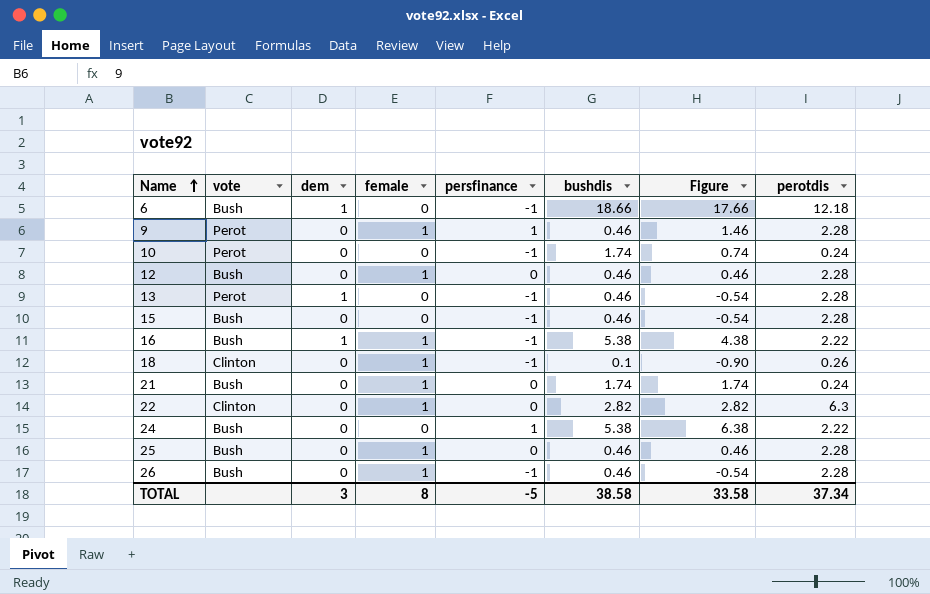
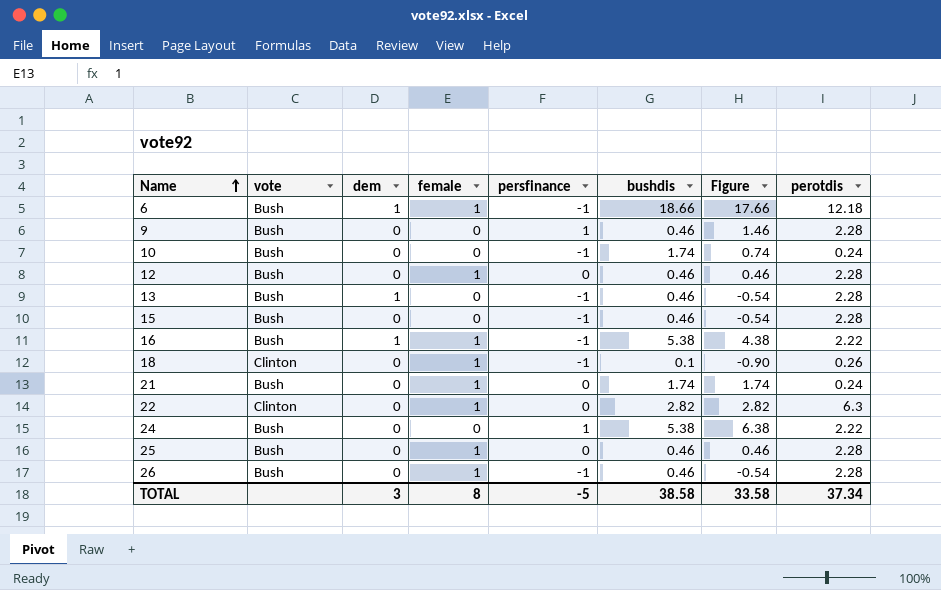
6 | female: 0 -> 1
9 | vote: Perot -> Bush
9 | female: 1 -> 0
10 | vote: Perot -> Bush
13 | vote: Perot -> Bush

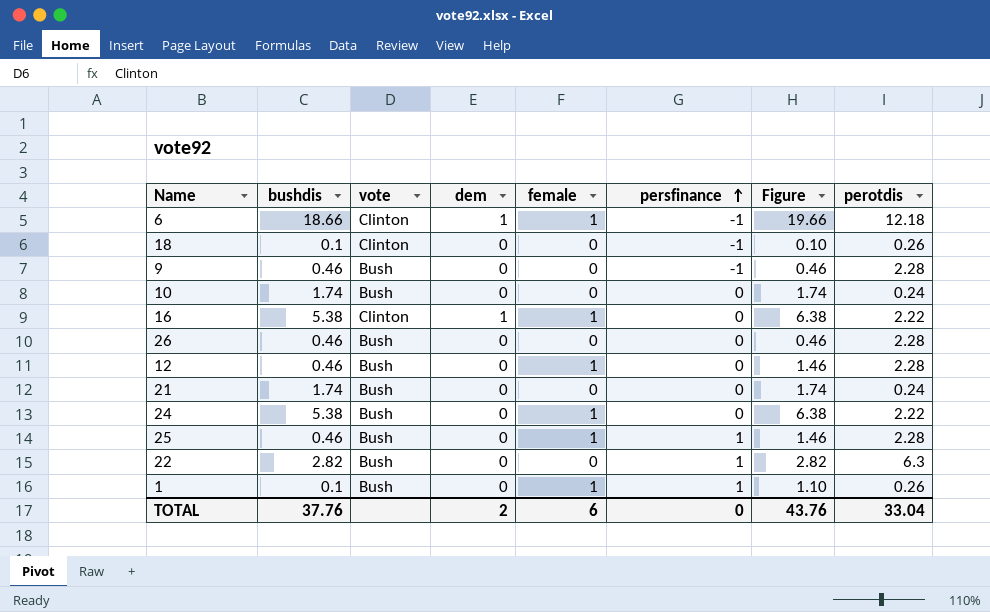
row order: Name ascending -> persfinance ascending
column bushdis | position: 6 -> 2
column Figure | formula: [persfinance] + [bushdis] -> [bushdis] + [female]
row 13: Bush | 1 | 0 | -1 | 0.46 | -0.54 | 2.28 -> none
row 15: Bush | 0 | 0 | -1 | 0.46 | -0.54 | 2.28 -> none
6 | vote: Bush -> Clinton
18 | female: 1 -> 0
9 | persfinance: 1 -> -1
10 | persfinance: -1 -> 0
16 | vote: Bush -> Clinton
16 | persfinance: -1 -> 0
26 | female: 1 -> 0
26 | persfinance: -1 -> 0
21 | female: 1 -> 0
24 | female: 0 -> 1
24 | persfinance: 1 -> 0
25 | persfinance: 0 -> 1
22 | vote: Clinton -> Bush
22 | female: 1 -> 0
22 | persfinance: 0 -> 1
row 1: none -> 0.1 | Bush | 0 | 1 | 1 | 1.10 | 0.26
TOTAL | bushdis: 38.58 -> 37.76
TOTAL | dem: 3 -> 2
TOTAL | female: 8 -> 6
TOTAL | persfinance: -5 -> 0
TOTAL | Figure: 33.58 -> 43.76
TOTAL | perotdis: 37.34 -> 33.04

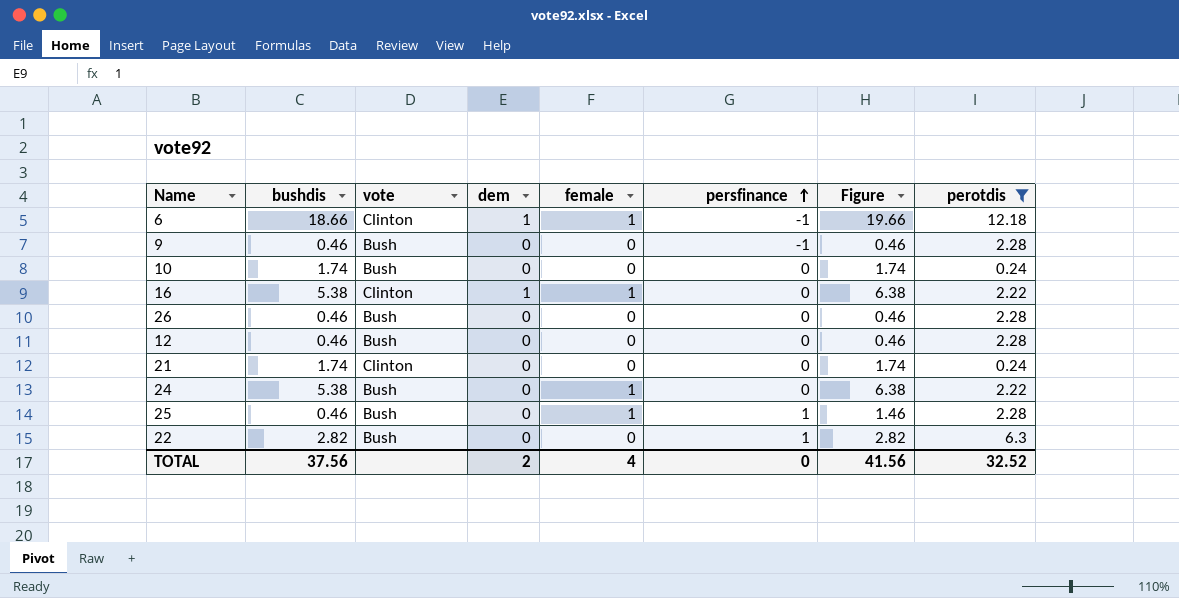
filter: none -> perotdis != 0.26
12 | female: 1 -> 0
12 | Figure: 1.46 -> 0.46
21 | vote: Bush -> Clinton
TOTAL | bushdis: 37.76 -> 37.56
TOTAL | female: 6 -> 4
TOTAL | Figure: 43.76 -> 41.56
TOTAL | perotdis: 33.04 -> 32.52

